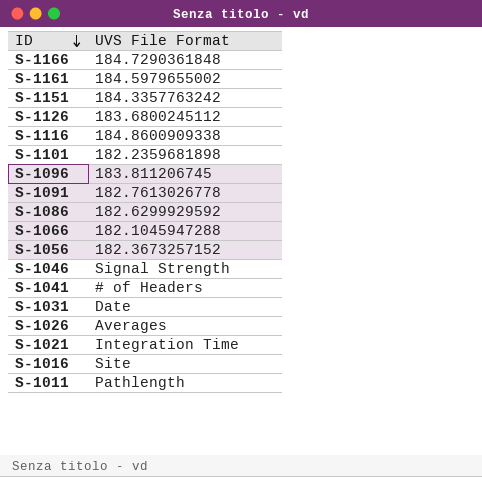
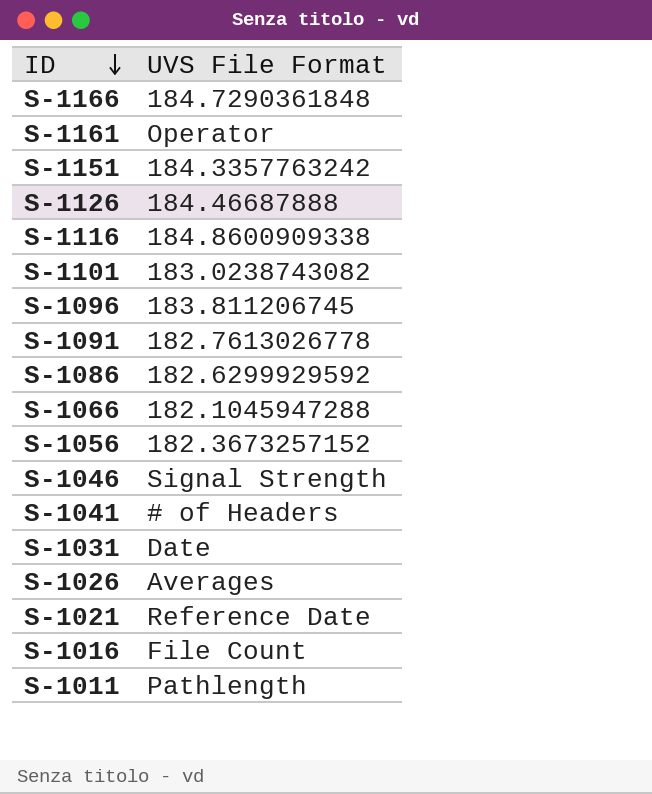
S-1161 | UVS File Format: 184.5979655002 -> Operator
S-1126 | UVS File Format: 183.6800245112 -> 184.46687888
S-1101 | UVS File Format: 182.2359681898 -> 183.0238743082
S-1021 | UVS File Format: Integration Time -> Reference Date
S-1016 | UVS File Format: Site -> File Count

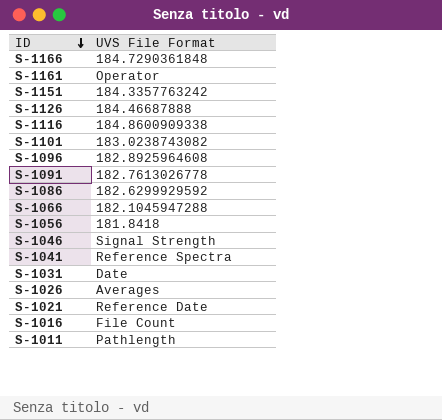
S-1096 | UVS File Format: 183.811206745 -> 182.8925964608
S-1056 | UVS File Format: 182.3673257152 -> 181.8418
S-1041 | UVS File Format: # of Headers -> Reference Spectra

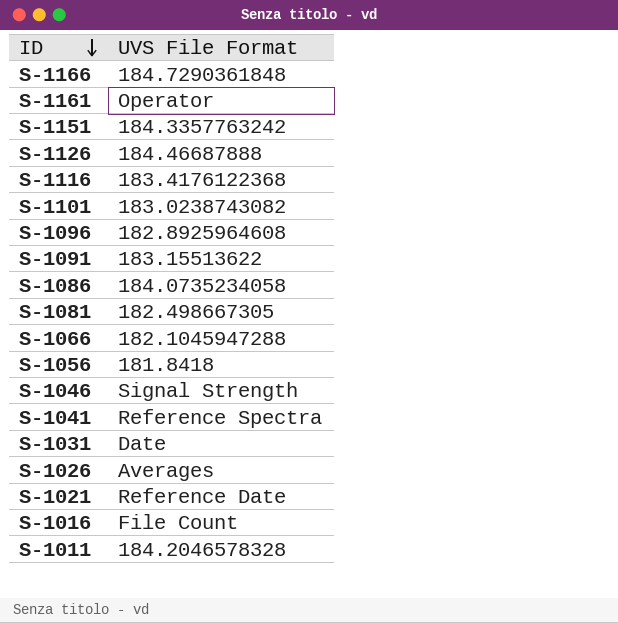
S-1116 | UVS File Format: 184.8600909338 -> 183.4176122368
S-1091 | UVS File Format: 182.7613026778 -> 183.15513622
S-1086 | UVS File Format: 182.6299929592 -> 184.0735234058
row S-1081: none -> 182.498667305
S-1011 | UVS File Format: Pathlength -> 184.2046578328

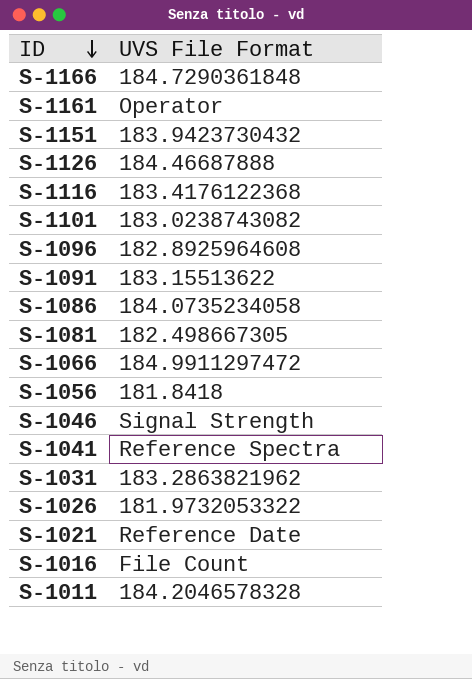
S-1151 | UVS File Format: 184.3357763242 -> 183.9423730432
S-1066 | UVS File Format: 182.1045947288 -> 184.9911297472
S-1031 | UVS File Format: Date -> 183.2863821962
S-1026 | UVS File Format: Averages -> 181.9732053322

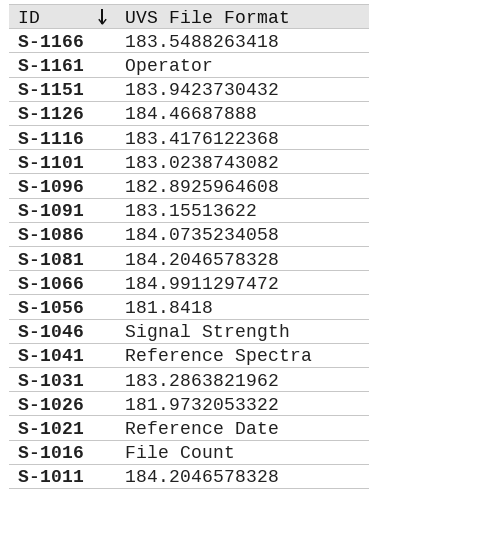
S-1166 | UVS File Format: 184.7290361848 -> 183.5488263418
S-1081 | UVS File Format: 182.498667305 -> 184.2046578328

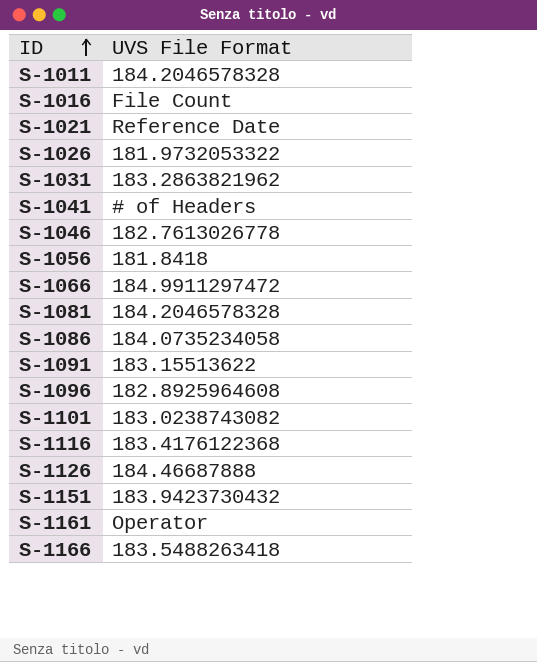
row order: ID descending -> ID ascending
S-1041 | UVS File Format: Reference Spectra -> # of Headers
S-1046 | UVS File Format: Signal Strength -> 182.7613026778

